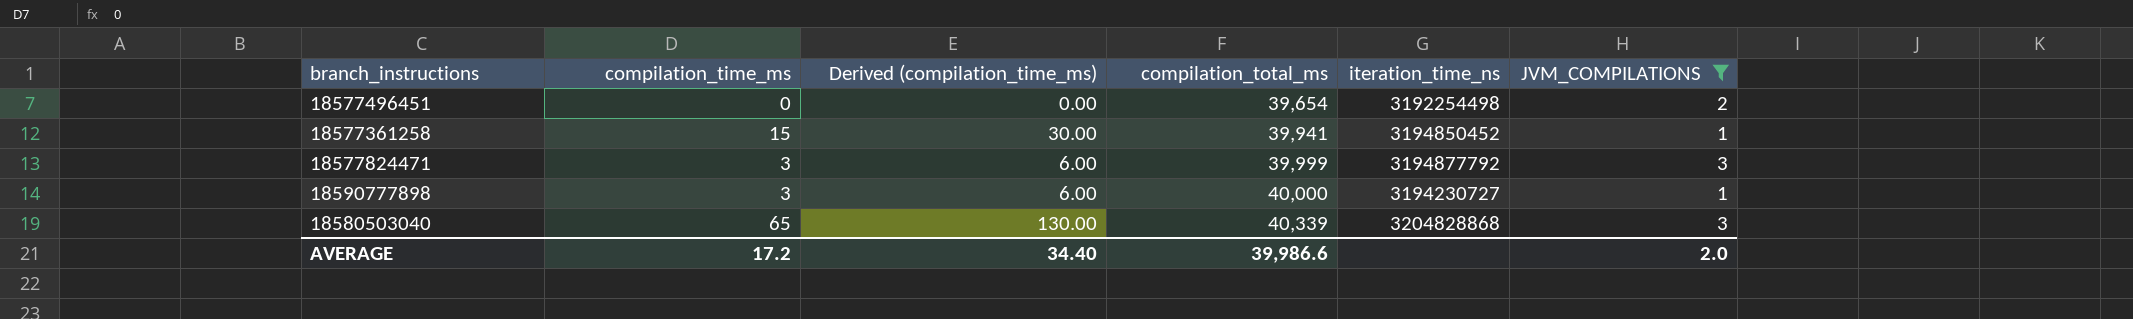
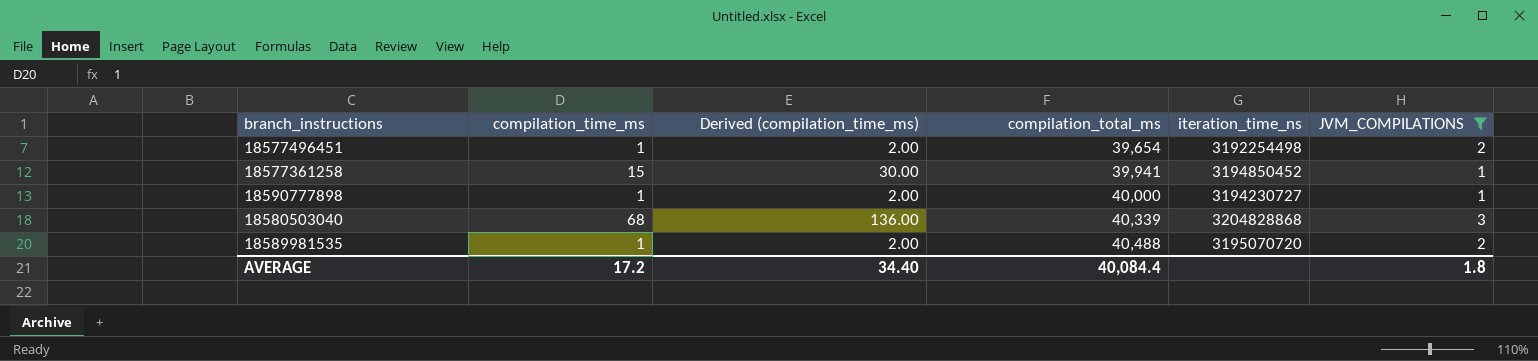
row 18577824471: 3 | 6.00 | 39,999 | 3194877792 | 3 -> none
18577496451 | compilation_time_ms: 0 -> 1
18577496451 | Derived (compilation_time_ms): 0.00 -> 2.00
18590777898 | compilation_time_ms: 3 -> 1
18590777898 | Derived (compilation_time_ms): 6.00 -> 2.00
18580503040 | compilation_time_ms: 65 -> 68
18580503040 | Derived (compilation_time_ms): 130.00 -> 136.00
row 18589981535: none -> 1 | 2.00 | 40,488 | 3195070720 | 2
AVERAGE | compilation_total_ms: 39,986.6 -> 40,084.4
AVERAGE | JVM_COMPILATIONS: 2.0 -> 1.8

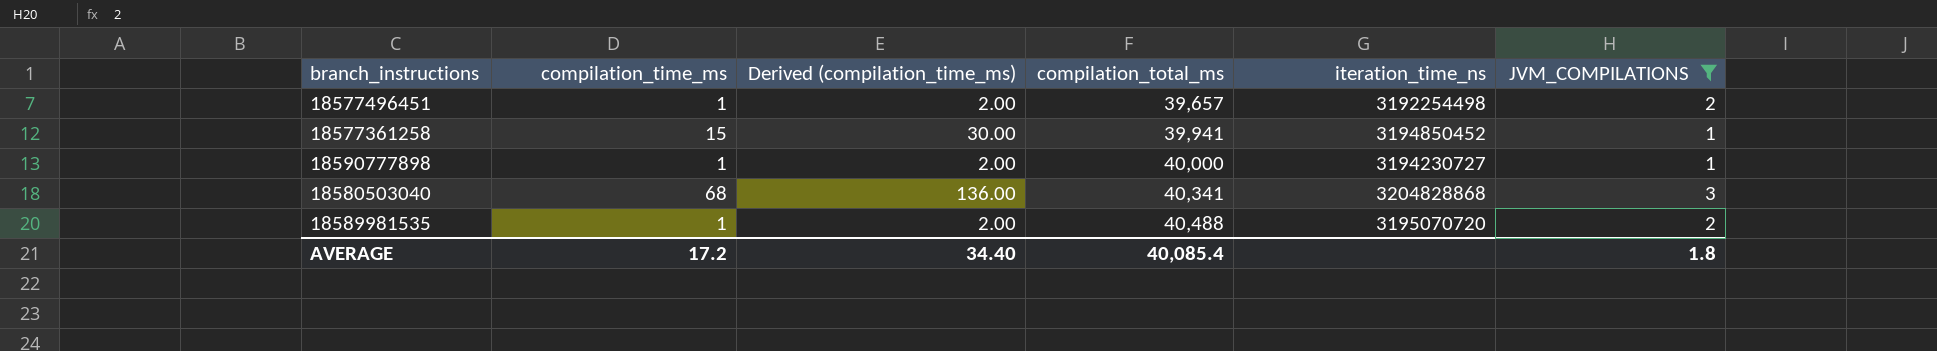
18577496451 | compilation_total_ms: 39,654 -> 39,657
18580503040 | compilation_total_ms: 40,339 -> 40,341
AVERAGE | compilation_total_ms: 40,084.4 -> 40,085.4

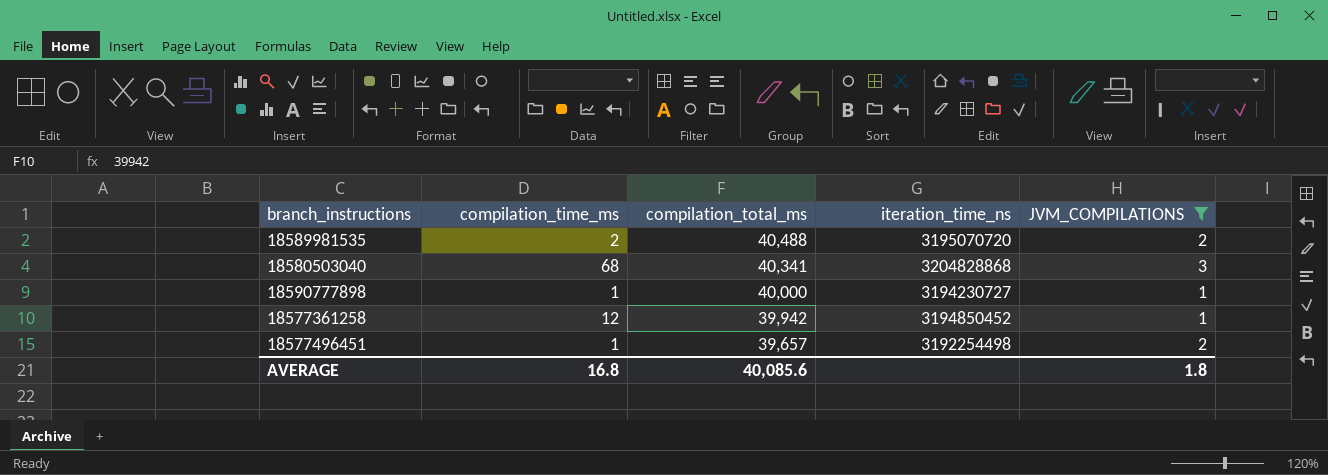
row order: compilation_total_ms ascending -> compilation_total_ms descending
column Derived (compilation_time_ms) | formula: [compilation_time_ms] * 2 -> none
18589981535 | compilation_time_ms: 1 -> 2
18577361258 | compilation_time_ms: 15 -> 12
18577361258 | compilation_total_ms: 39,941 -> 39,942
AVERAGE | compilation_time_ms: 17.2 -> 16.8
AVERAGE | compilation_total_ms: 40,085.4 -> 40,085.6

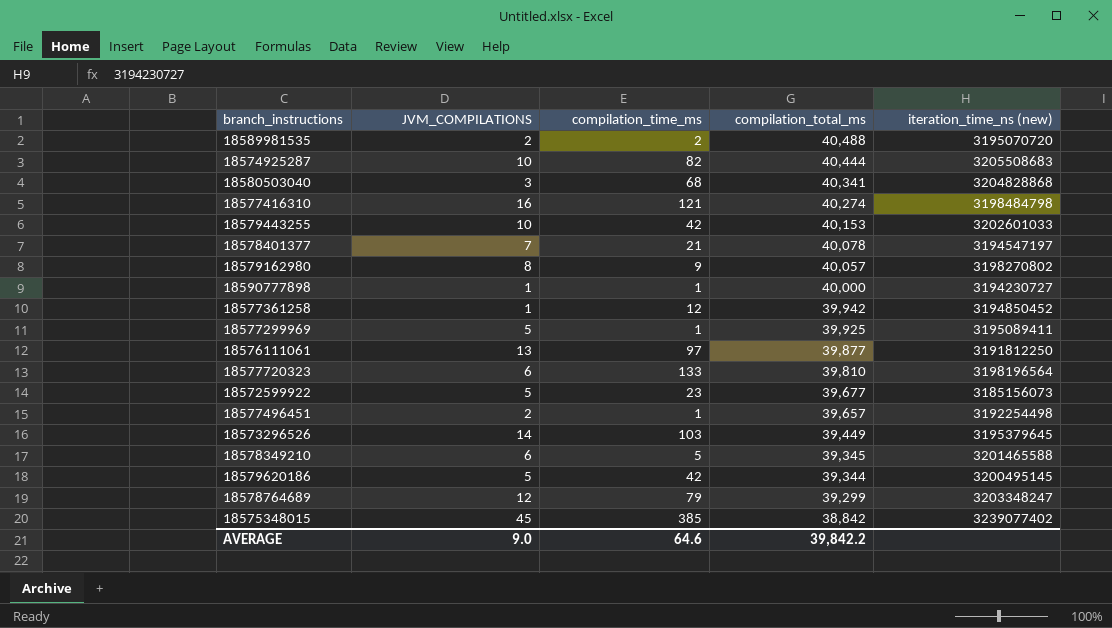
filter: JVM_COMPILATIONS <= 3 -> none
column JVM_COMPILATIONS | position: 5 -> 2
column name: iteration_time_ns -> iteration_time_ns (new)
AVERAGE | JVM_COMPILATIONS: 1.8 -> 9.0
AVERAGE | compilation_time_ms: 16.8 -> 64.6
AVERAGE | compilation_total_ms: 40,085.6 -> 39,842.2

